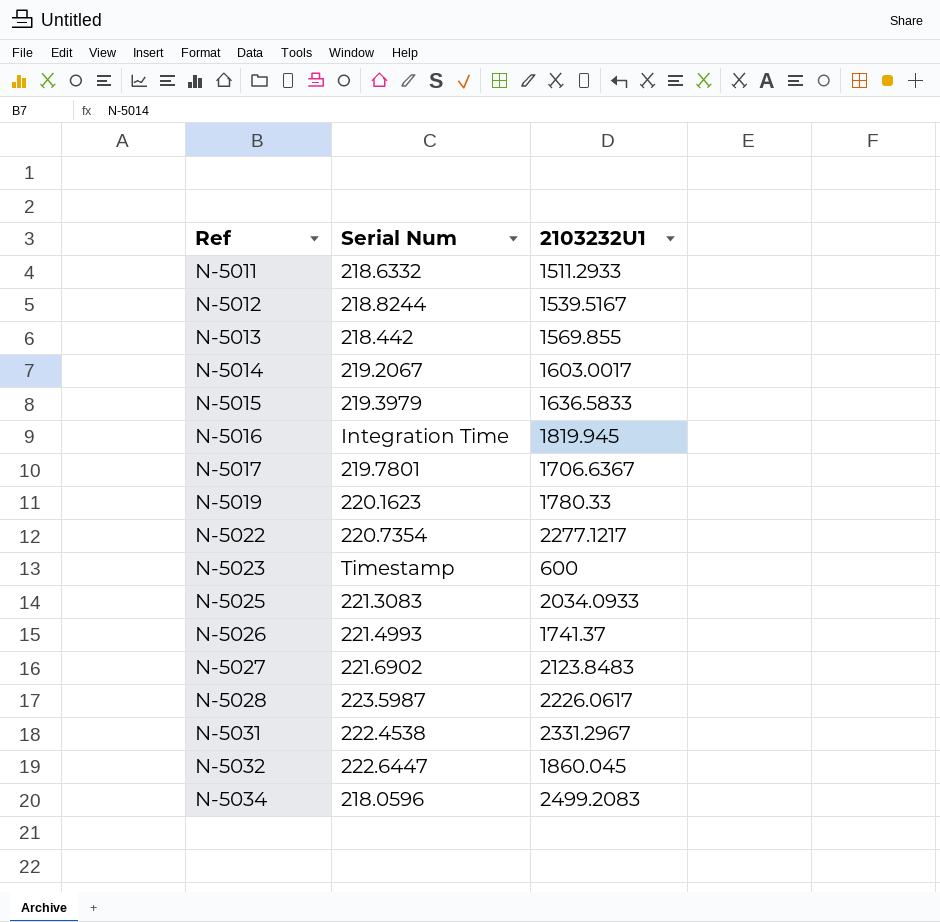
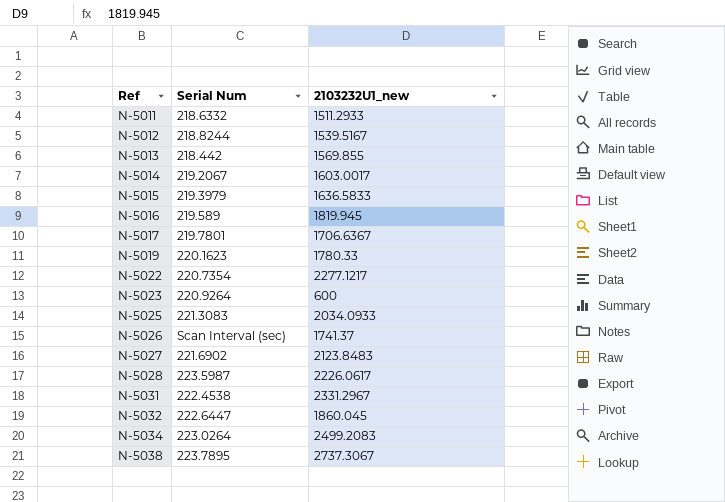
column name: 2103232U1 -> 2103232U1_new
N-5016 | Serial Num: Integration Time -> 219.589
N-5023 | Serial Num: Timestamp -> 220.9264
N-5026 | Serial Num: 221.4993 -> Scan Interval (sec)
N-5034 | Serial Num: 218.0596 -> 223.0264
row N-5038: none -> 223.7895 | 2737.3067

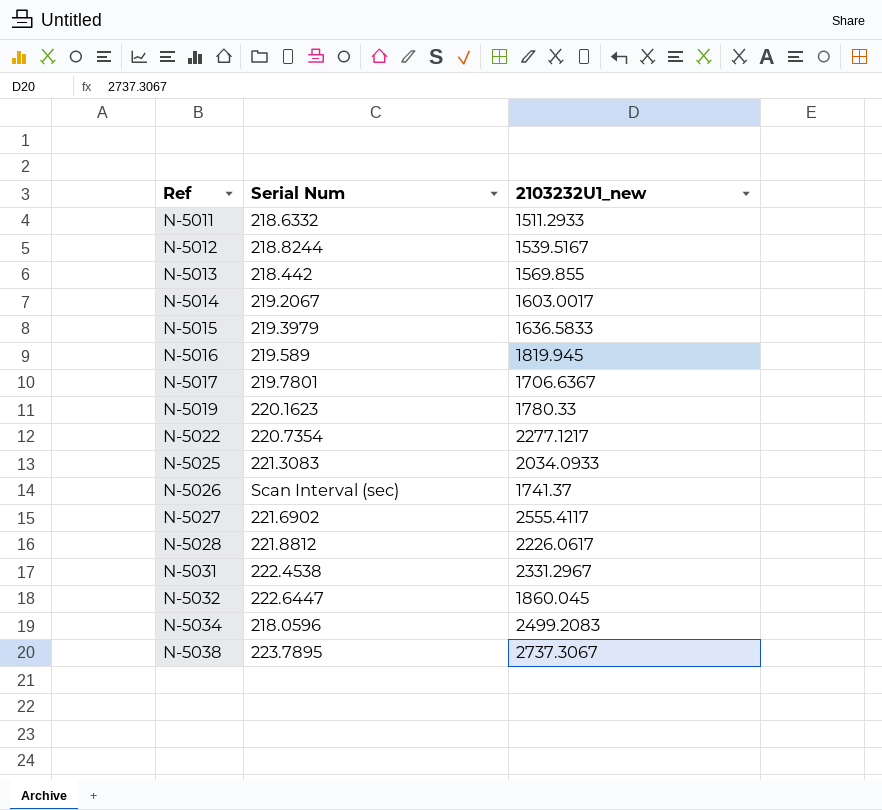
row N-5023: 220.9264 | 600 -> none
N-5027 | 2103232U1_new: 2123.8483 -> 2555.4117
N-5028 | Serial Num: 223.5987 -> 221.8812
N-5034 | Serial Num: 223.0264 -> 218.0596

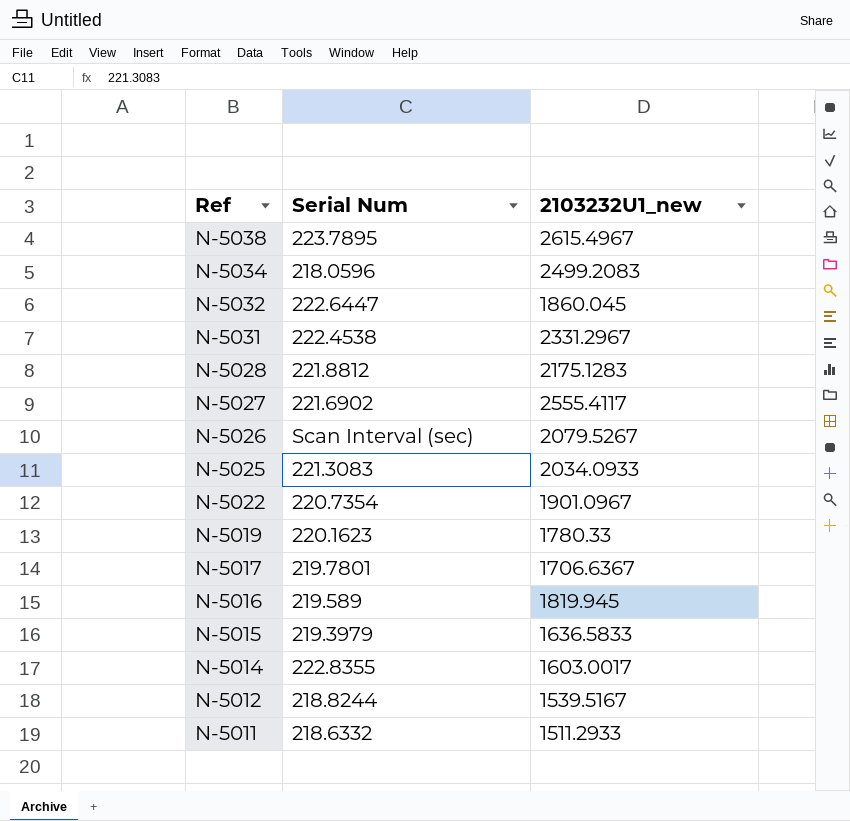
row order: Ref ascending -> Ref descending
row N-5013: 218.442 | 1569.855 -> none
N-5038 | 2103232U1_new: 2737.3067 -> 2615.4967
N-5028 | 2103232U1_new: 2226.0617 -> 2175.1283
N-5026 | 2103232U1_new: 1741.37 -> 2079.5267
N-5022 | 2103232U1_new: 2277.1217 -> 1901.0967
N-5014 | Serial Num: 219.2067 -> 222.8355

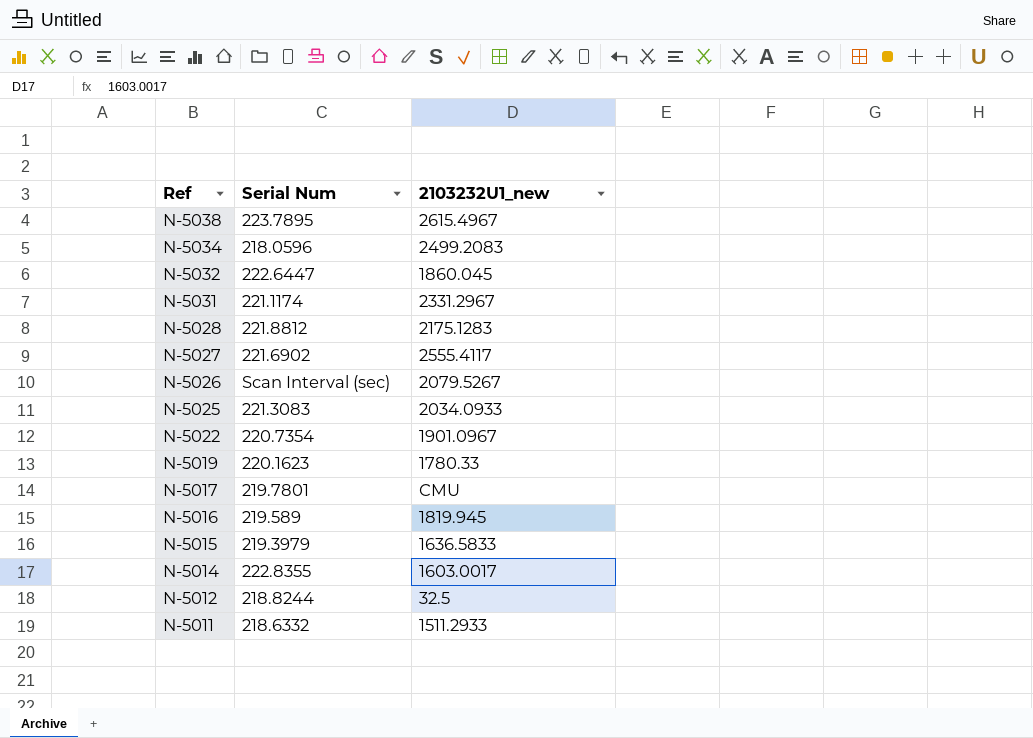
N-5031 | Serial Num: 222.4538 -> 221.1174
N-5017 | 2103232U1_new: 1706.6367 -> CMU
N-5012 | 2103232U1_new: 1539.5167 -> 32.5

